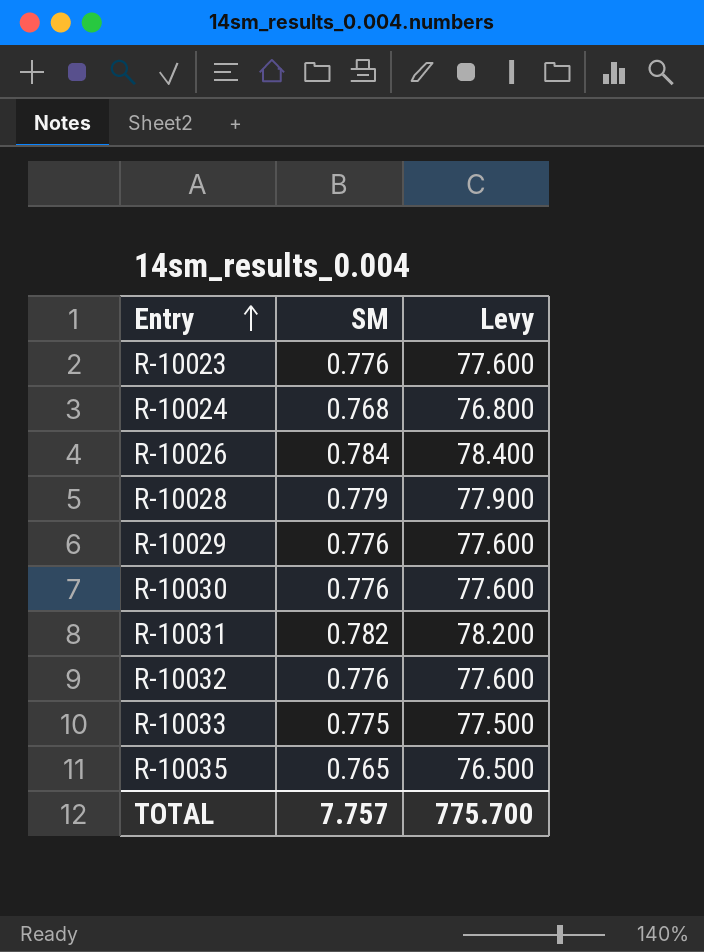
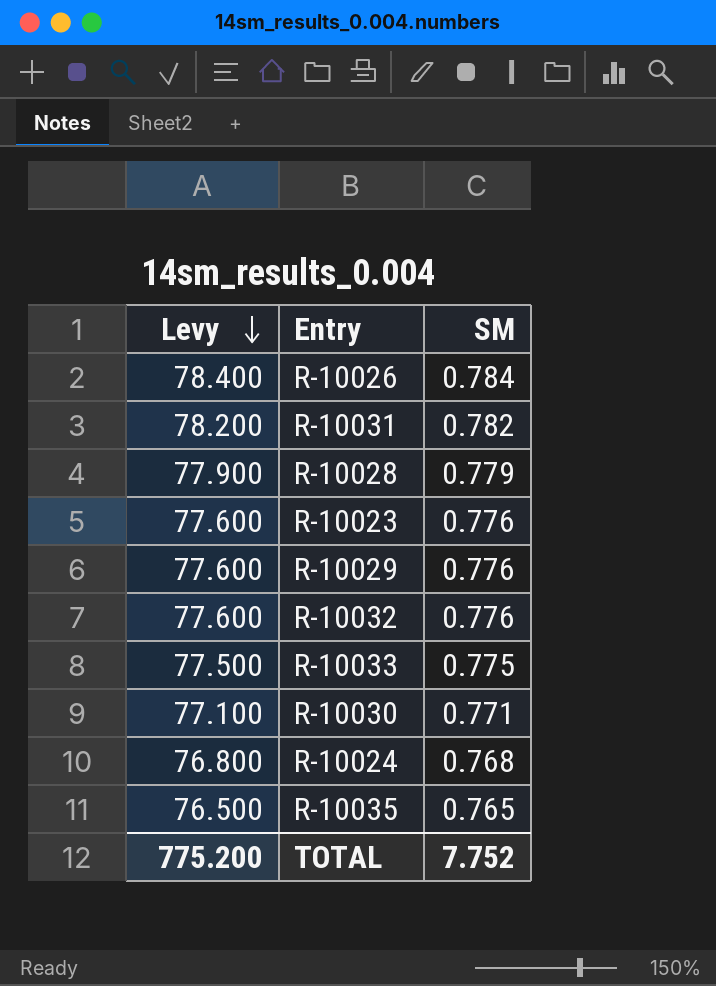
row order: Entry ascending -> Levy descending
column Levy | position: 3 -> 1
R-10030 | Levy: 77.600 -> 77.100
R-10030 | SM: 0.776 -> 0.771
TOTAL | Levy: 775.700 -> 775.200
TOTAL | SM: 7.757 -> 7.752

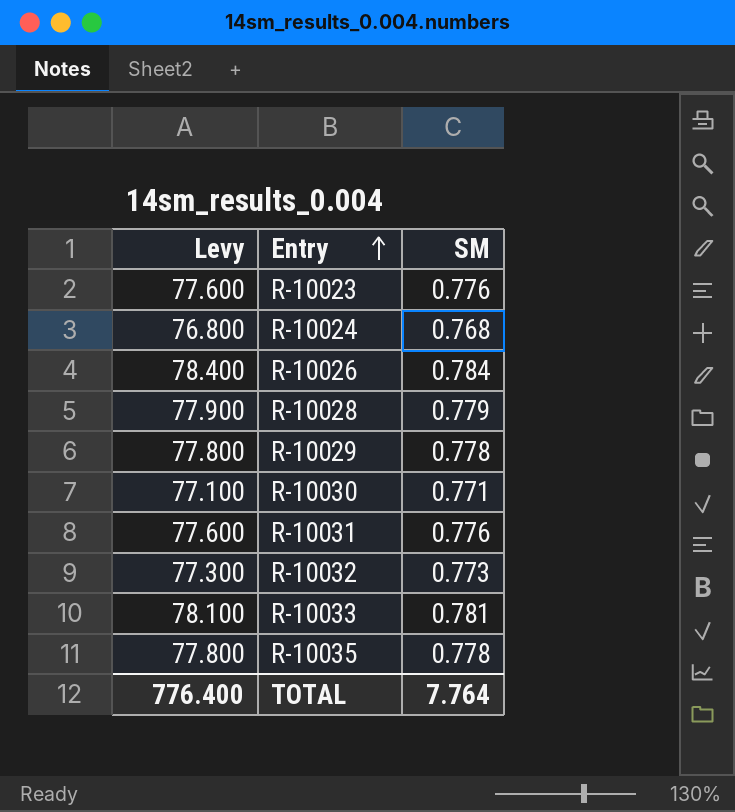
row order: Levy descending -> Entry ascending
R-10029 | Levy: 77.600 -> 77.800
R-10029 | SM: 0.776 -> 0.778
R-10031 | Levy: 78.200 -> 77.600
R-10031 | SM: 0.782 -> 0.776
R-10032 | Levy: 77.600 -> 77.300
R-10032 | SM: 0.776 -> 0.773
R-10033 | Levy: 77.500 -> 78.100
R-10033 | SM: 0.775 -> 0.781
R-10035 | Levy: 76.500 -> 77.800
R-10035 | SM: 0.765 -> 0.778
TOTAL | Levy: 775.200 -> 776.400
TOTAL | SM: 7.752 -> 7.764

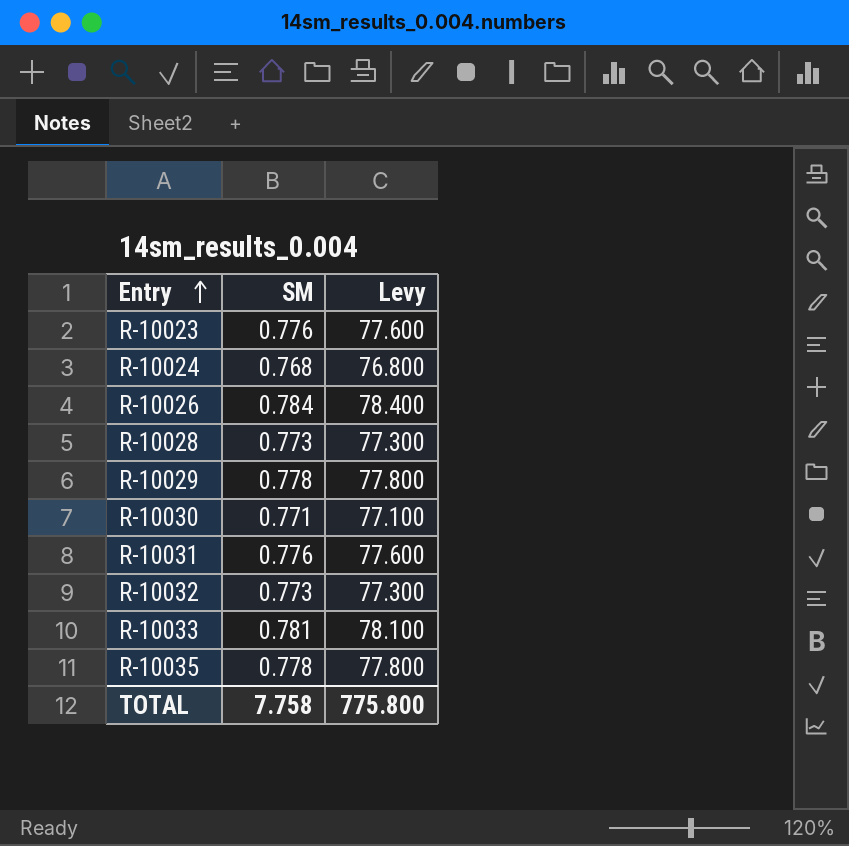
column Levy | position: 1 -> 3
R-10028 | SM: 0.779 -> 0.773
R-10028 | Levy: 77.900 -> 77.300
TOTAL | SM: 7.764 -> 7.758
TOTAL | Levy: 776.400 -> 775.800

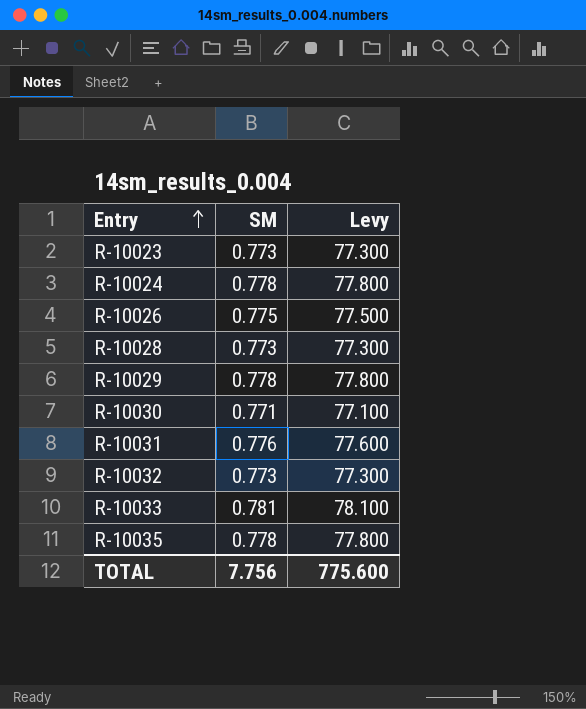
R-10023 | SM: 0.776 -> 0.773
R-10023 | Levy: 77.600 -> 77.300
R-10024 | SM: 0.768 -> 0.778
R-10024 | Levy: 76.800 -> 77.800
R-10026 | SM: 0.784 -> 0.775
R-10026 | Levy: 78.400 -> 77.500
TOTAL | SM: 7.758 -> 7.756
TOTAL | Levy: 775.800 -> 775.600

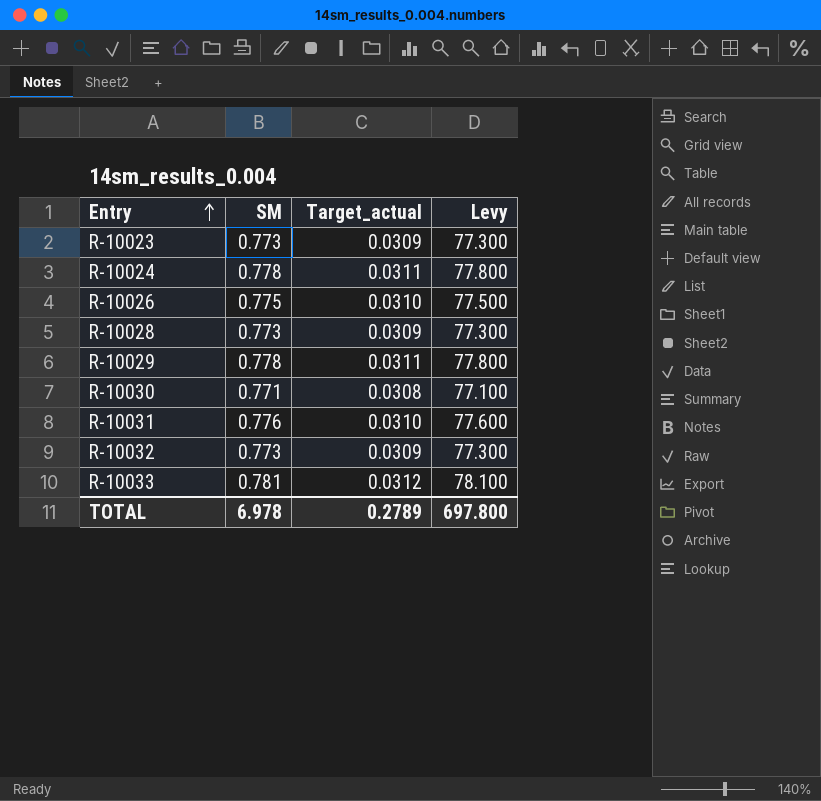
column Target_actual | formula: none -> [SM] * 0.04
row R-10035: 0.778 | 77.800 -> none
TOTAL | SM: 7.756 -> 6.978
TOTAL | Levy: 775.600 -> 697.800

